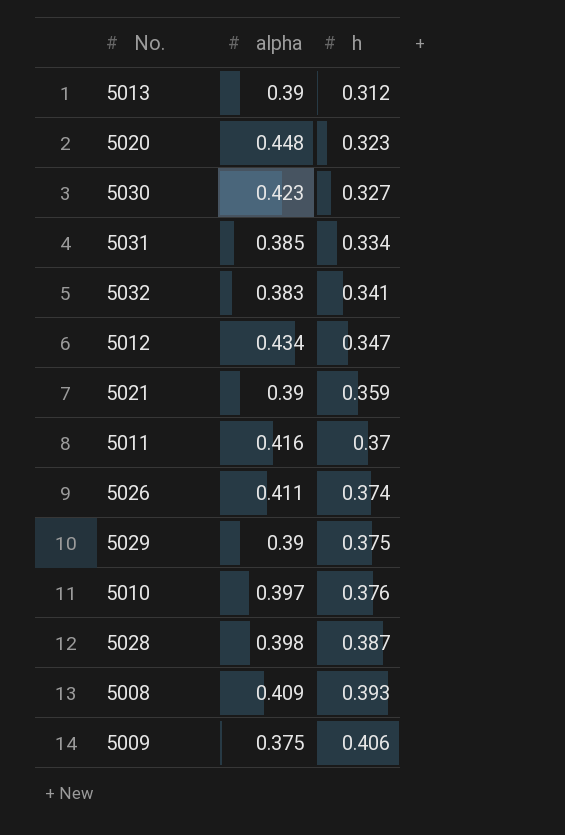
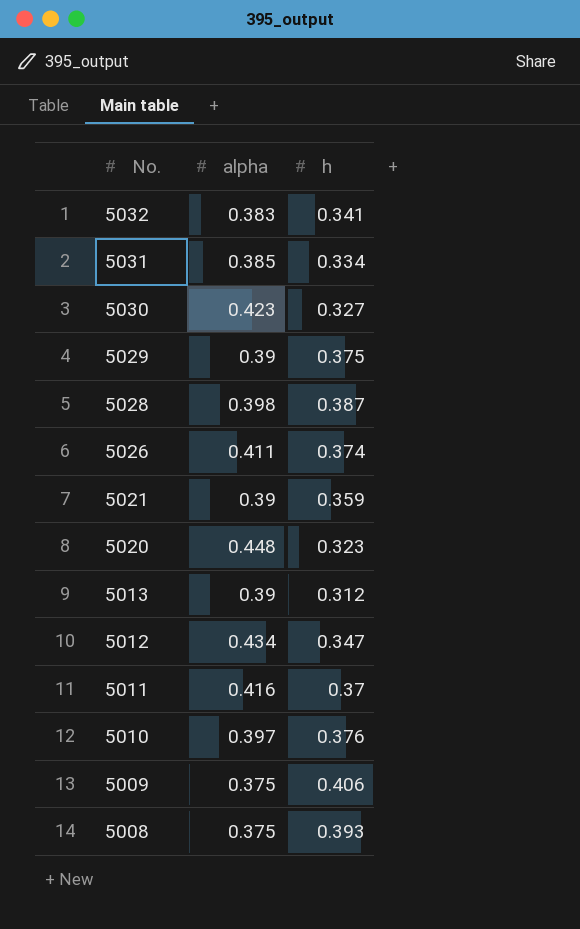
row order: h ascending -> No. descending
5008 | alpha: 0.409 -> 0.375

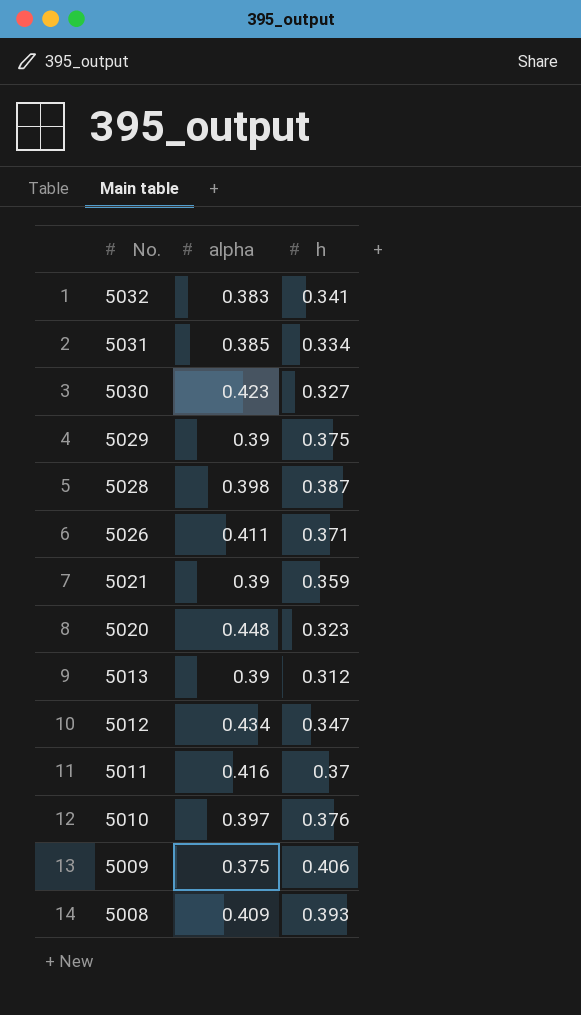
5026 | h: 0.374 -> 0.371
5008 | alpha: 0.375 -> 0.409

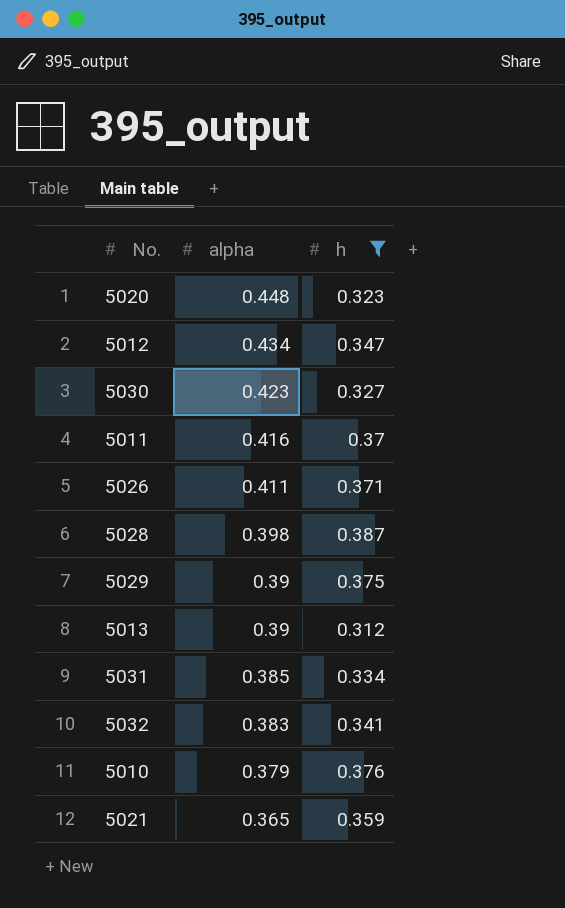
filter: none -> h <= 0.387
row order: No. descending -> alpha descending
5010 | alpha: 0.397 -> 0.379
5021 | alpha: 0.39 -> 0.365

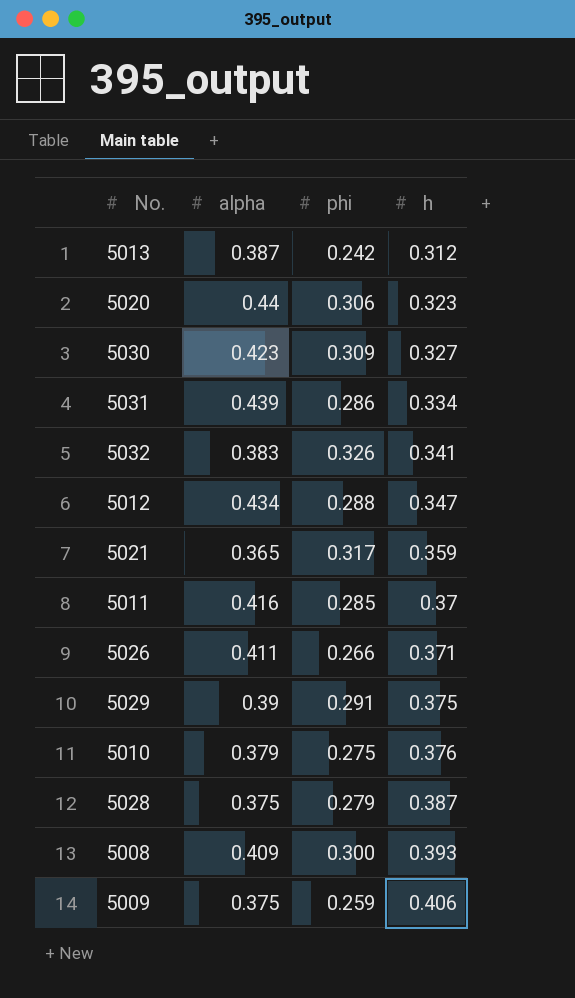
filter: h <= 0.387 -> none
row order: alpha descending -> h ascending
column phi | position: none -> 3
5013 | alpha: 0.39 -> 0.387
5020 | alpha: 0.448 -> 0.44
5031 | alpha: 0.385 -> 0.439
5028 | alpha: 0.398 -> 0.375

